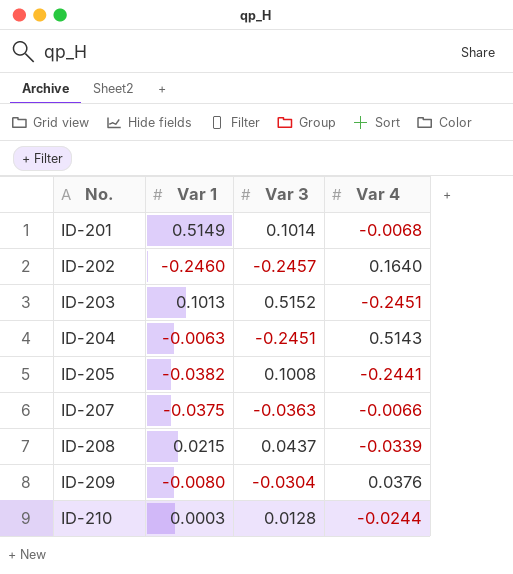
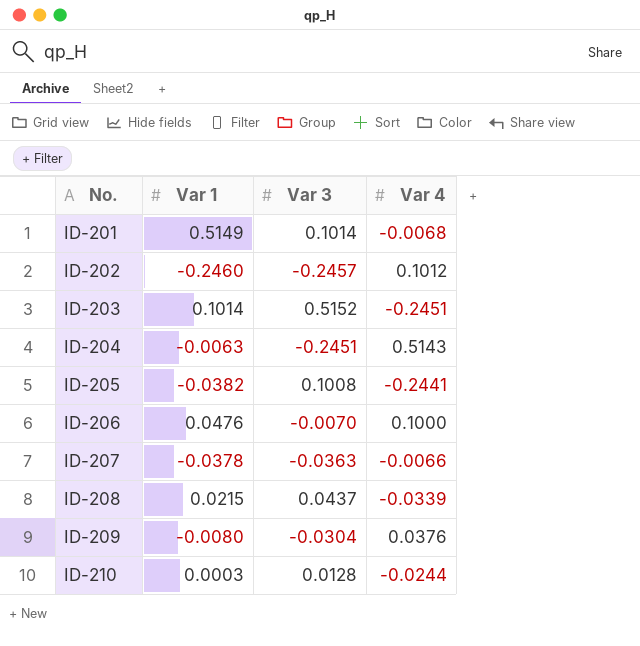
ID-202 | Var 4: 0.1640 -> 0.1012
ID-203 | Var 1: 0.1013 -> 0.1014
row ID-206: none -> 0.0476 | -0.0070 | 0.1000
ID-207 | Var 1: -0.0375 -> -0.0378

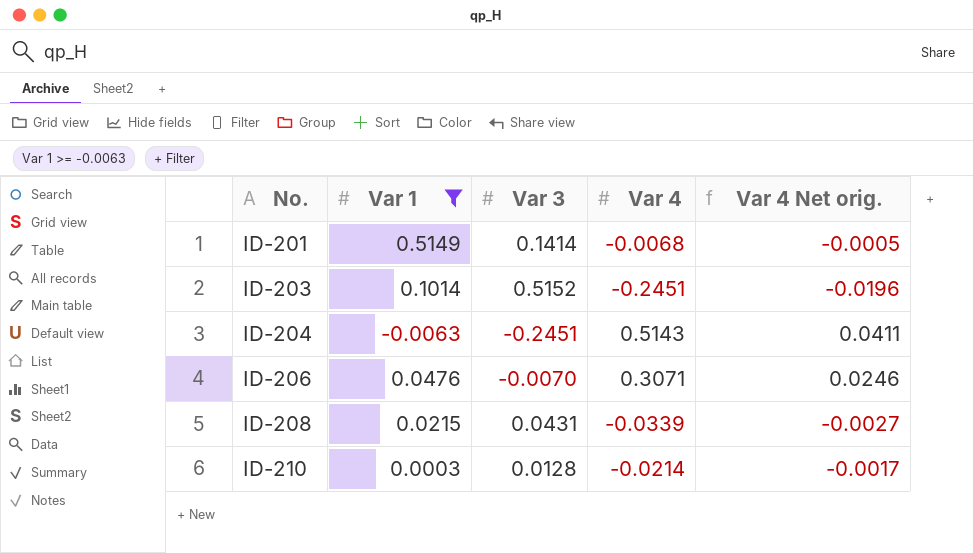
filter: none -> Var 1 >= -0.0063
column Var 4 Net orig. | formula: none -> [Var 4] * 0.08
ID-201 | Var 3: 0.1014 -> 0.1414
ID-206 | Var 4: 0.1000 -> 0.3071
ID-208 | Var 3: 0.0437 -> 0.0431
ID-210 | Var 4: -0.0244 -> -0.0214

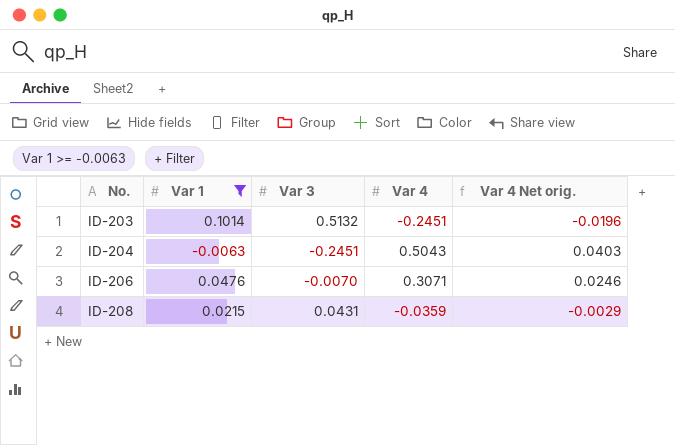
row ID-201: 0.5149 | 0.1414 | -0.0068 | -0.0005 -> none
row ID-210: 0.0003 | 0.0128 | -0.0214 | -0.0017 -> none
ID-203 | Var 3: 0.5152 -> 0.5132
ID-204 | Var 4: 0.5143 -> 0.5043
ID-204 | Var 4 Net orig.: 0.0411 -> 0.0403
ID-208 | Var 4: -0.0339 -> -0.0359
ID-208 | Var 4 Net orig.: -0.0027 -> -0.0029

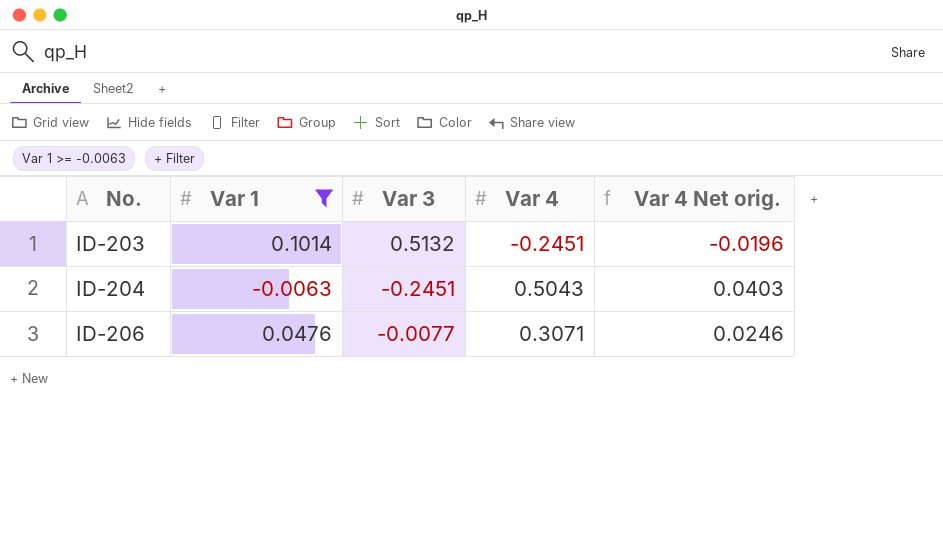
row ID-208: 0.0215 | 0.0431 | -0.0359 | -0.0029 -> none
ID-206 | Var 3: -0.0070 -> -0.0077

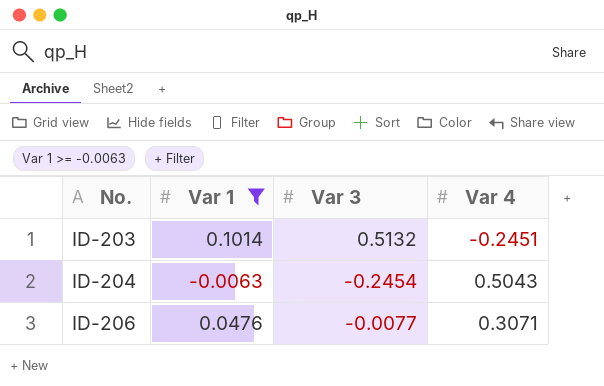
column Var 4 Net orig. | formula: [Var 4] * 0.08 -> none
ID-204 | Var 3: -0.2451 -> -0.2454

